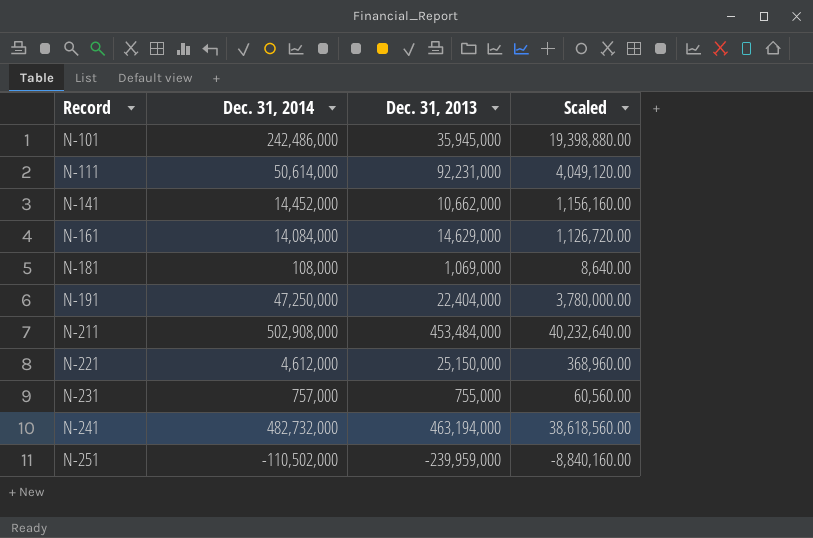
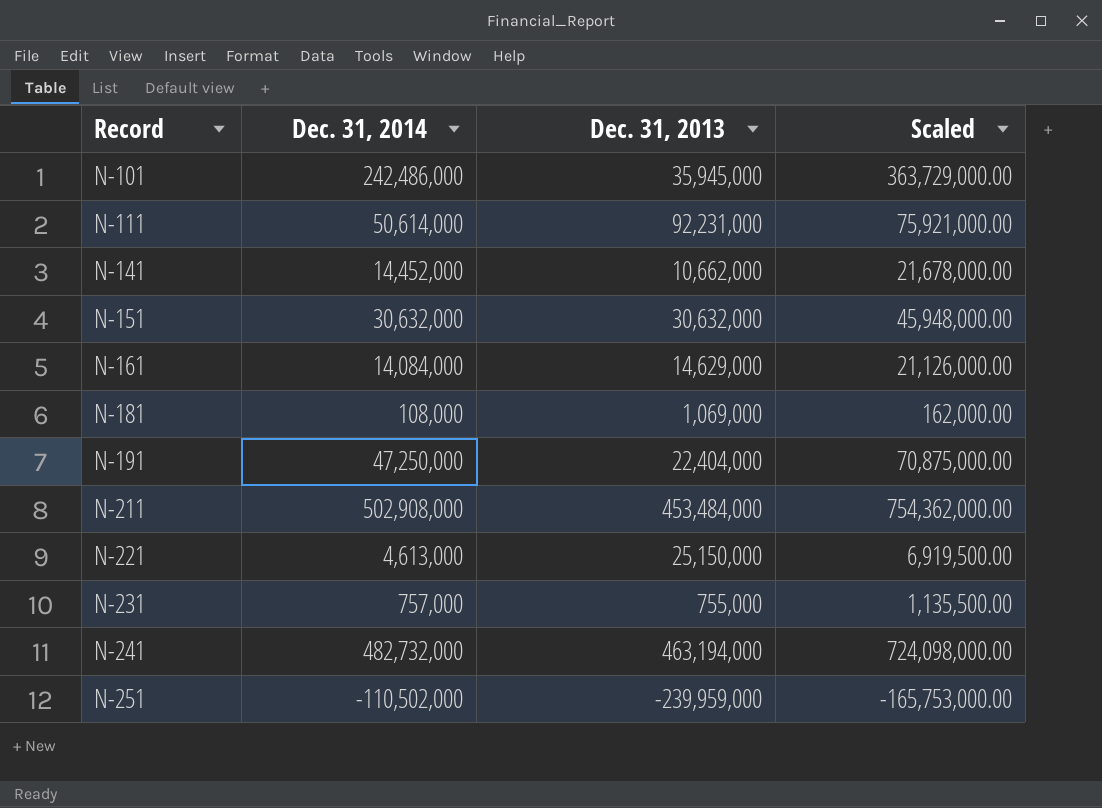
column Scaled | formula: [Dec. 31, 2014] * 0.08 -> [Dec. 31, 2014] * 1.5
row N-151: none -> 30,632,000 | 30,632,000 | 45,948,000.00
N-221 | Dec. 31, 2014: 4,612,000 -> 4,613,000

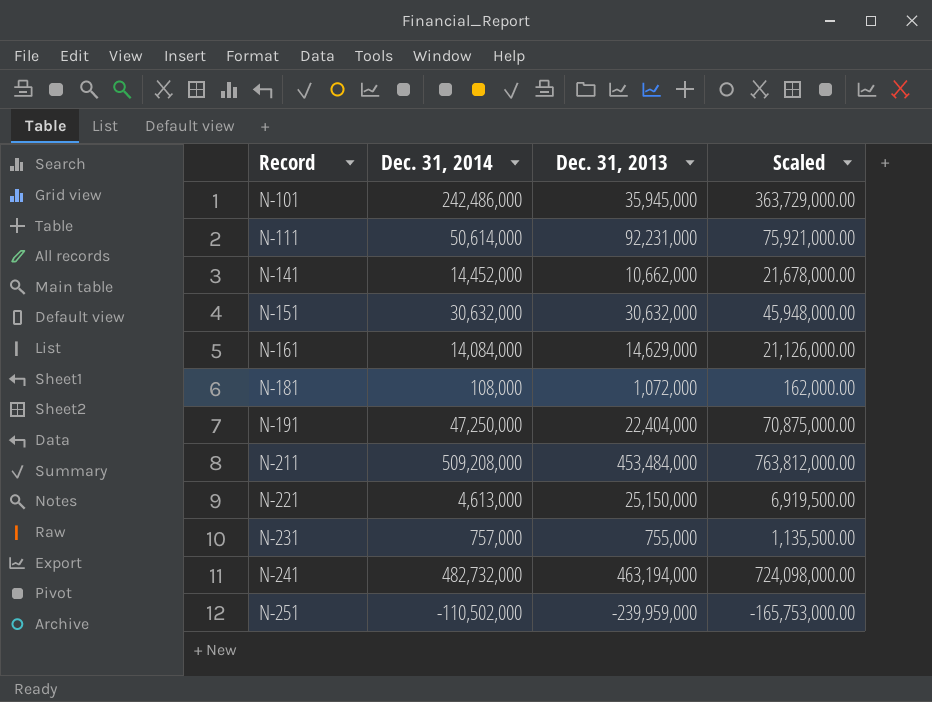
N-181 | Dec. 31, 2013: 1,069,000 -> 1,072,000
N-211 | Dec. 31, 2014: 502,908,000 -> 509,208,000
N-211 | Scaled: 754,362,000.00 -> 763,812,000.00

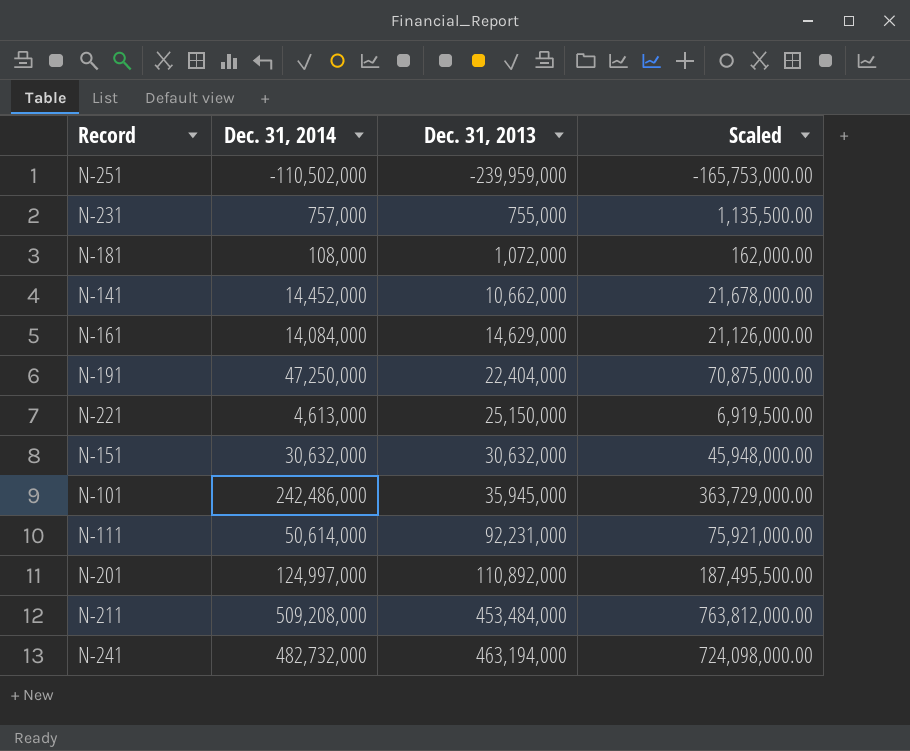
row order: Record ascending -> Dec. 31, 2013 ascending
row N-201: none -> 124,997,000 | 110,892,000 | 187,495,500.00

